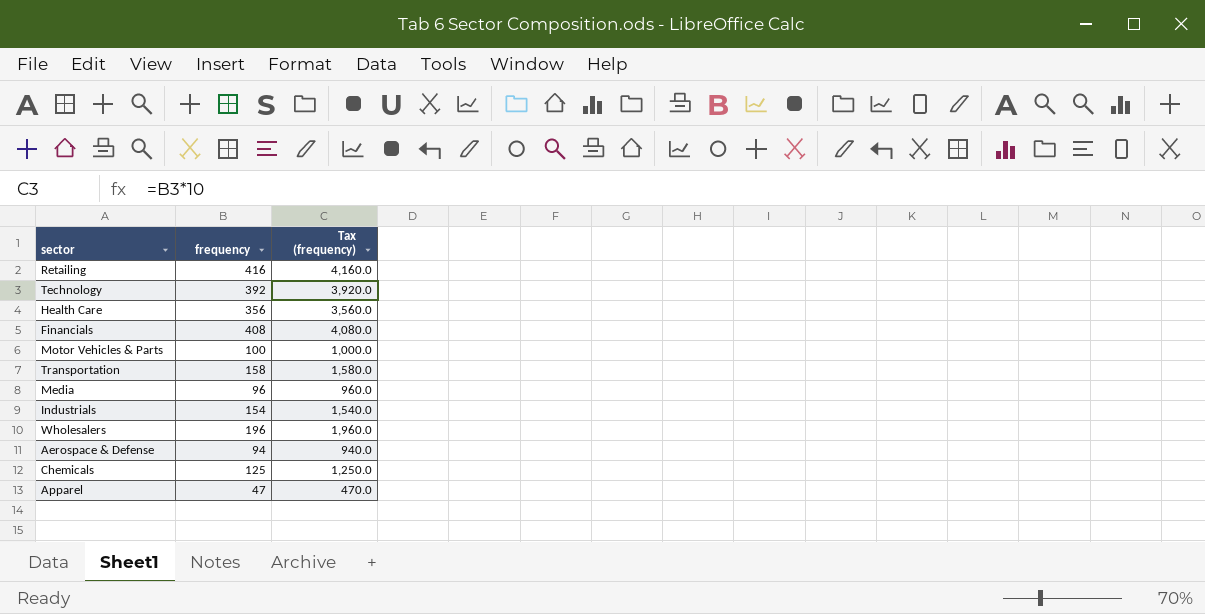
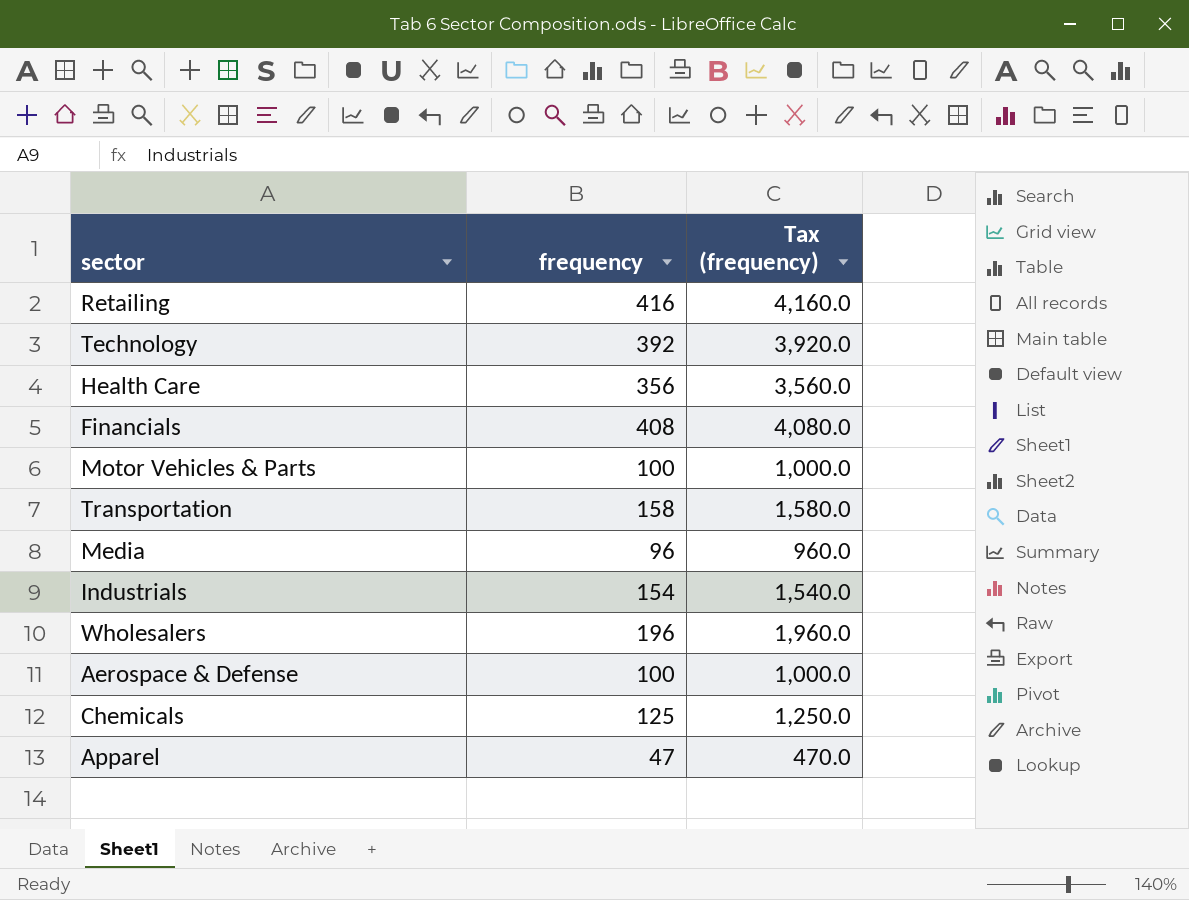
Aerospace & Defense | frequency: 94 -> 100
Aerospace & Defense | Tax (frequency): 940.0 -> 1,000.0

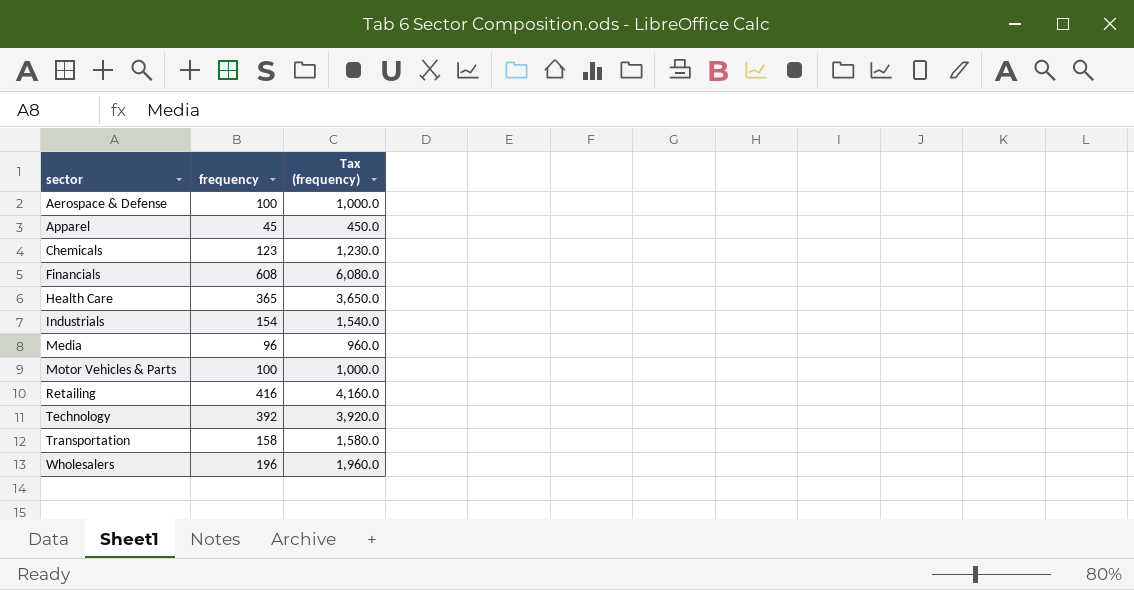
row order: none -> sector ascending
Apparel | frequency: 47 -> 45
Apparel | Tax (frequency): 470.0 -> 450.0
Chemicals | frequency: 125 -> 123
Chemicals | Tax (frequency): 1,250.0 -> 1,230.0
Financials | frequency: 408 -> 608
Financials | Tax (frequency): 4,080.0 -> 6,080.0
Health Care | frequency: 356 -> 365
Health Care | Tax (frequency): 3,560.0 -> 3,650.0

